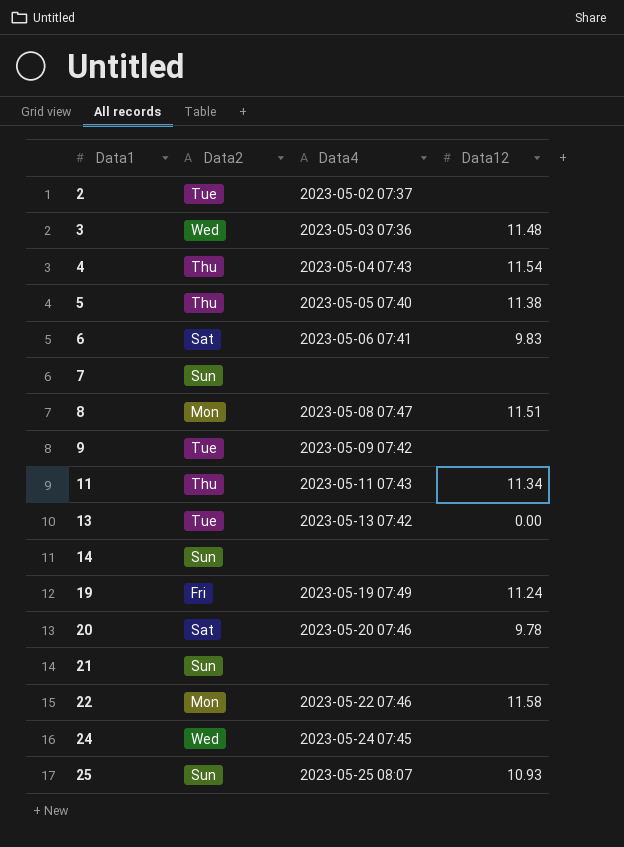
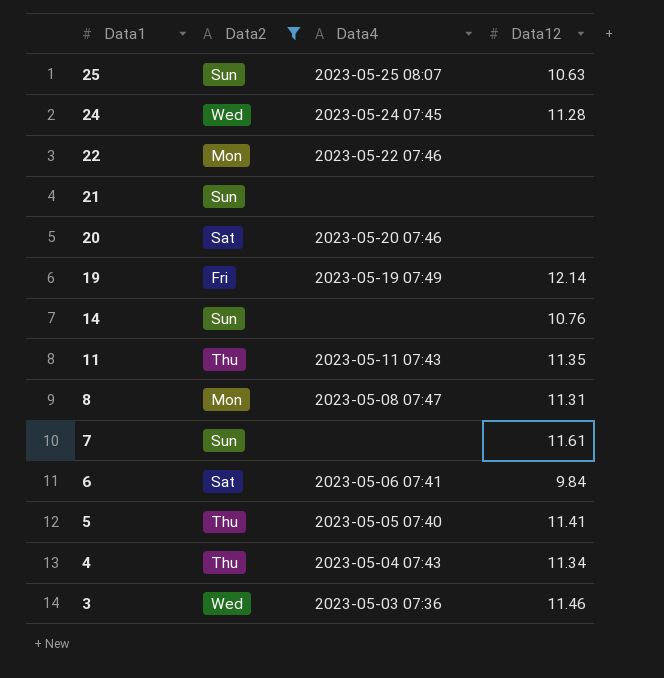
filter: none -> Data2 != Tue
row order: Data1 ascending -> Data1 descending
25 | Data12: 10.93 -> 10.63
24 | Data12: none -> 11.28
22 | Data12: 11.58 -> none
20 | Data12: 9.78 -> none
19 | Data12: 11.24 -> 12.14
14 | Data12: none -> 10.76
11 | Data12: 11.34 -> 11.35
8 | Data12: 11.51 -> 11.31
7 | Data12: none -> 11.61
6 | Data12: 9.83 -> 9.84
5 | Data12: 11.38 -> 11.41
4 | Data12: 11.54 -> 11.34
3 | Data12: 11.48 -> 11.46

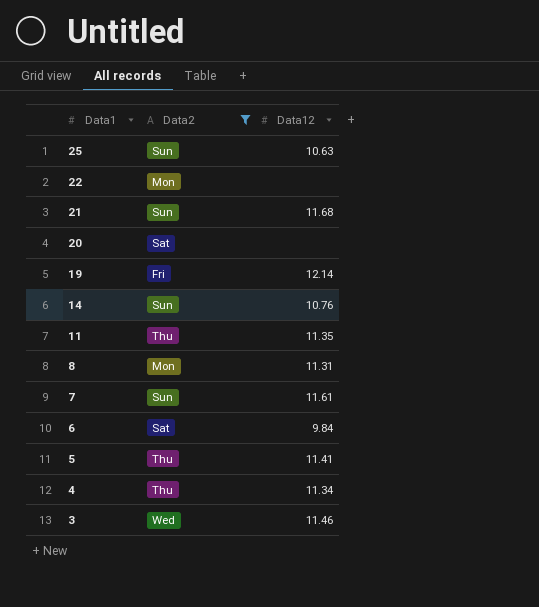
column Data4 | position: 3 -> none
row 24: Wed | 2023-05-24 07:45 | 11.28 -> none
21 | Data12: none -> 11.68

